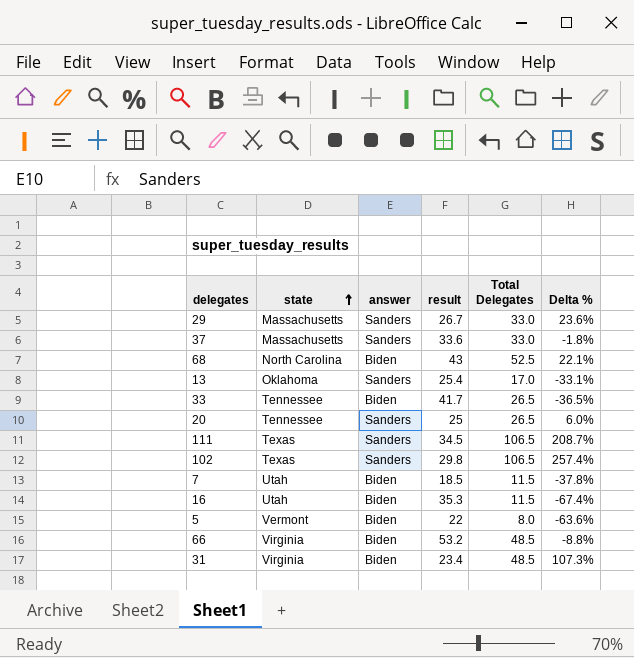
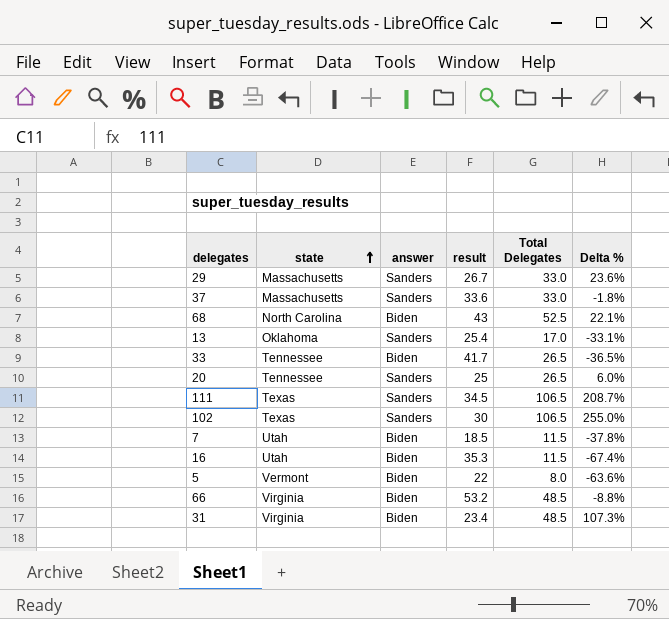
102 | result: 29.8 -> 30
102 | Delta %: 257.4% -> 255.0%

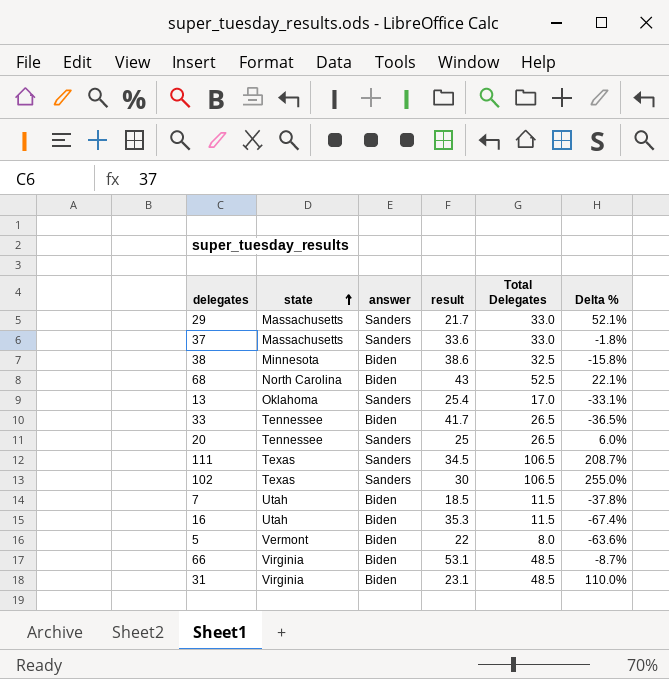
29 | result: 26.7 -> 21.7
29 | Delta %: 23.6% -> 52.1%
row 38: none -> Minnesota | Biden | 38.6 | 32.5 | -15.8%
66 | result: 53.2 -> 53.1
66 | Delta %: -8.8% -> -8.7%
31 | result: 23.4 -> 23.1
31 | Delta %: 107.3% -> 110.0%

